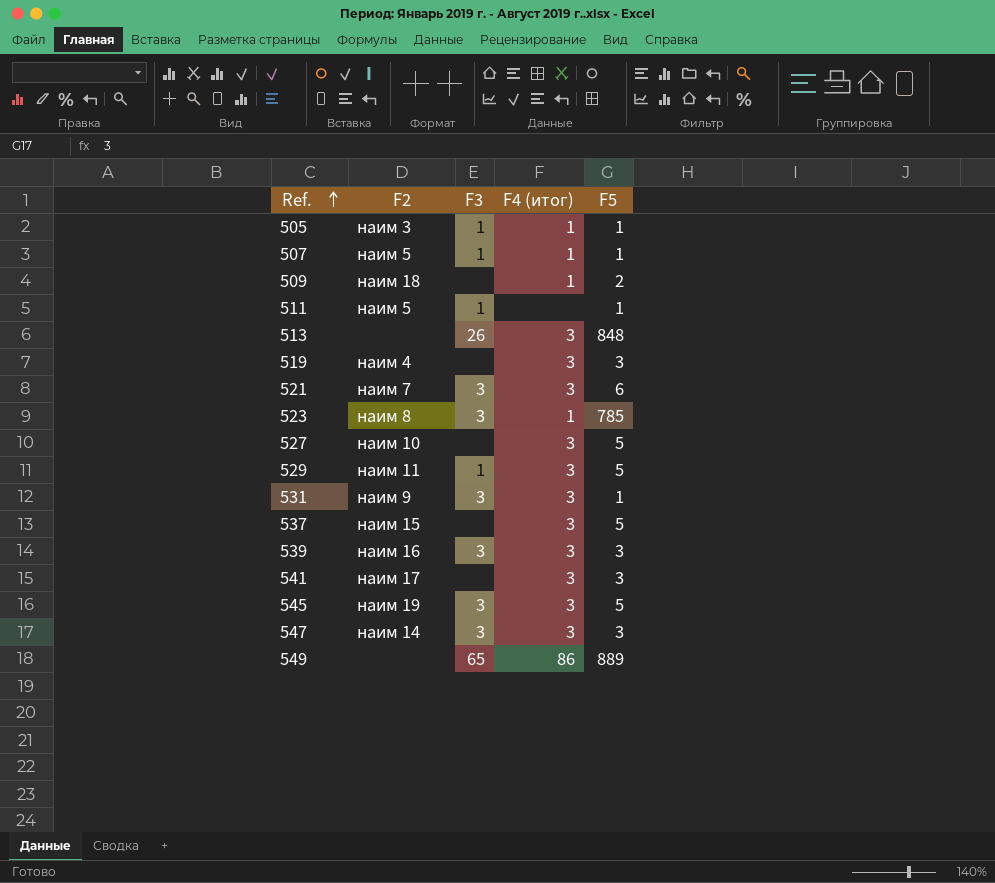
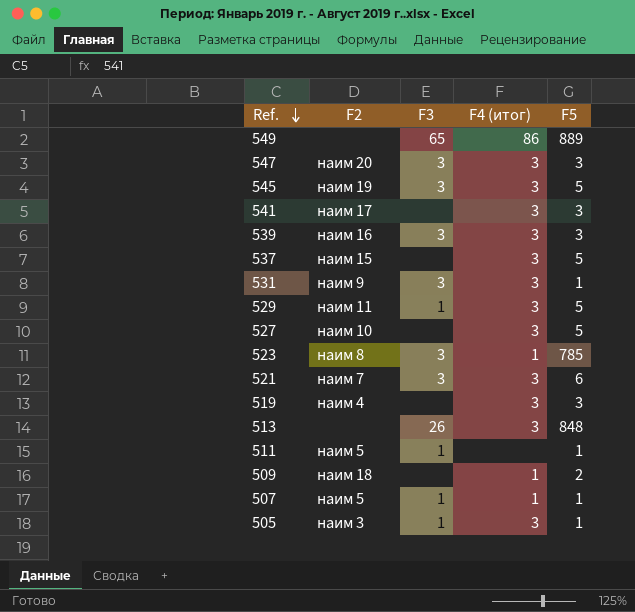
row order: Ref. ascending -> Ref. descending
547 | F2: наим 14 -> наим 20
505 | F4 (итог): 1 -> 3

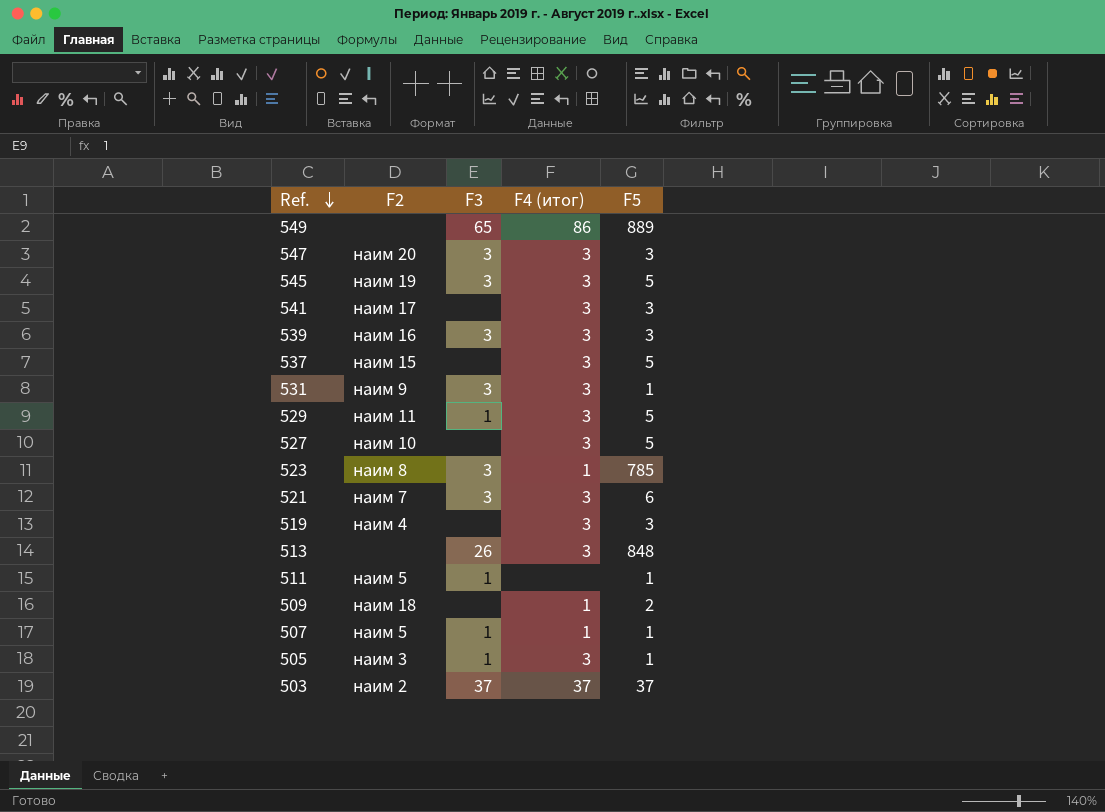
row 503: none -> наим 2 | 37 | 37 | 37

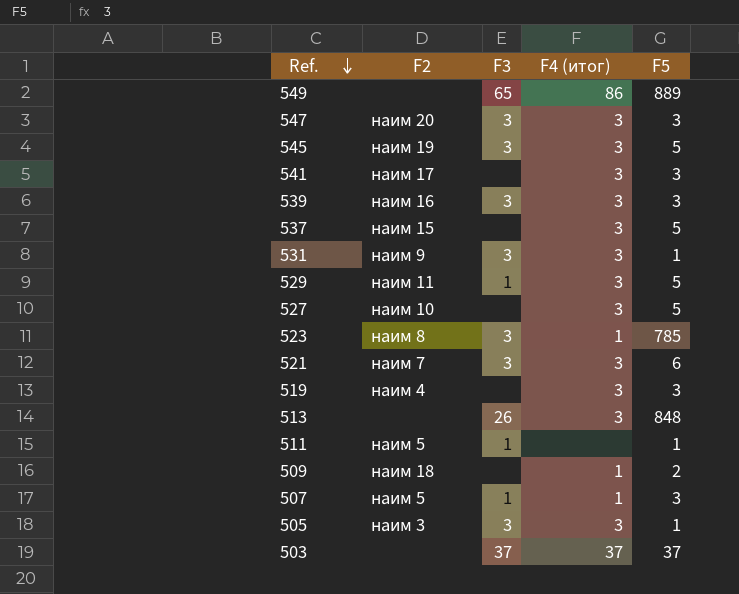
507 | F5: 1 -> 3
505 | F3: 1 -> 3
503 | F2: наим 2 -> none

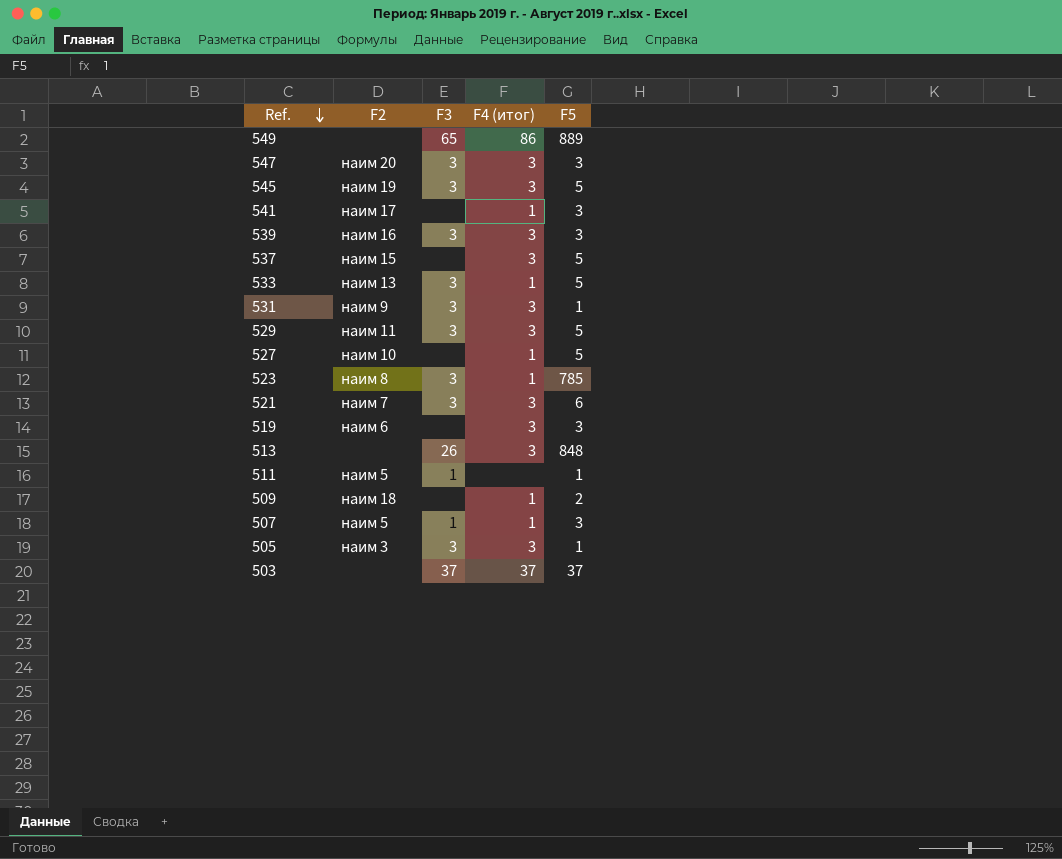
541 | F4 (итог): 3 -> 1
row 533: none -> наим 13 | 3 | 1 | 5
529 | F3: 1 -> 3
527 | F4 (итог): 3 -> 1
519 | F2: наим 4 -> наим 6

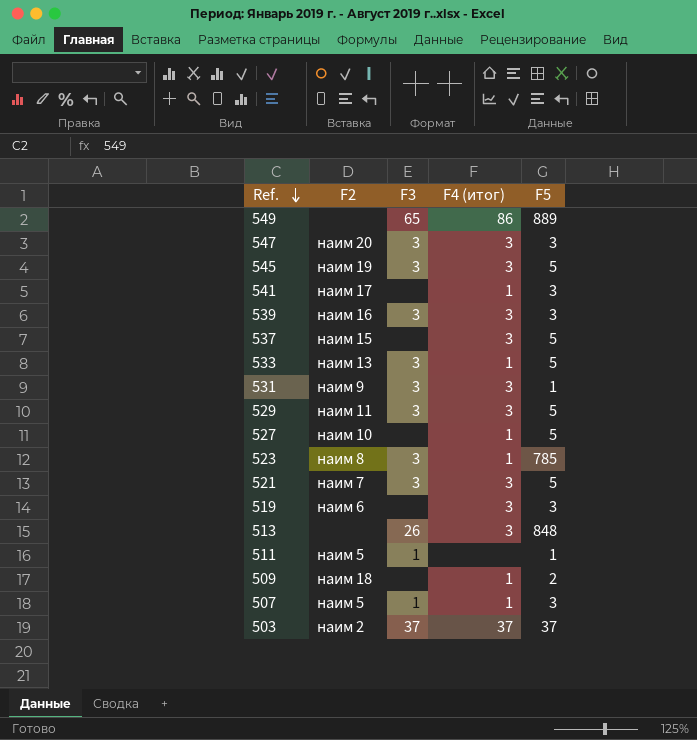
row 505: наим 3 | 3 | 3 | 1 -> none
521 | F5: 6 -> 5
503 | F2: none -> наим 2

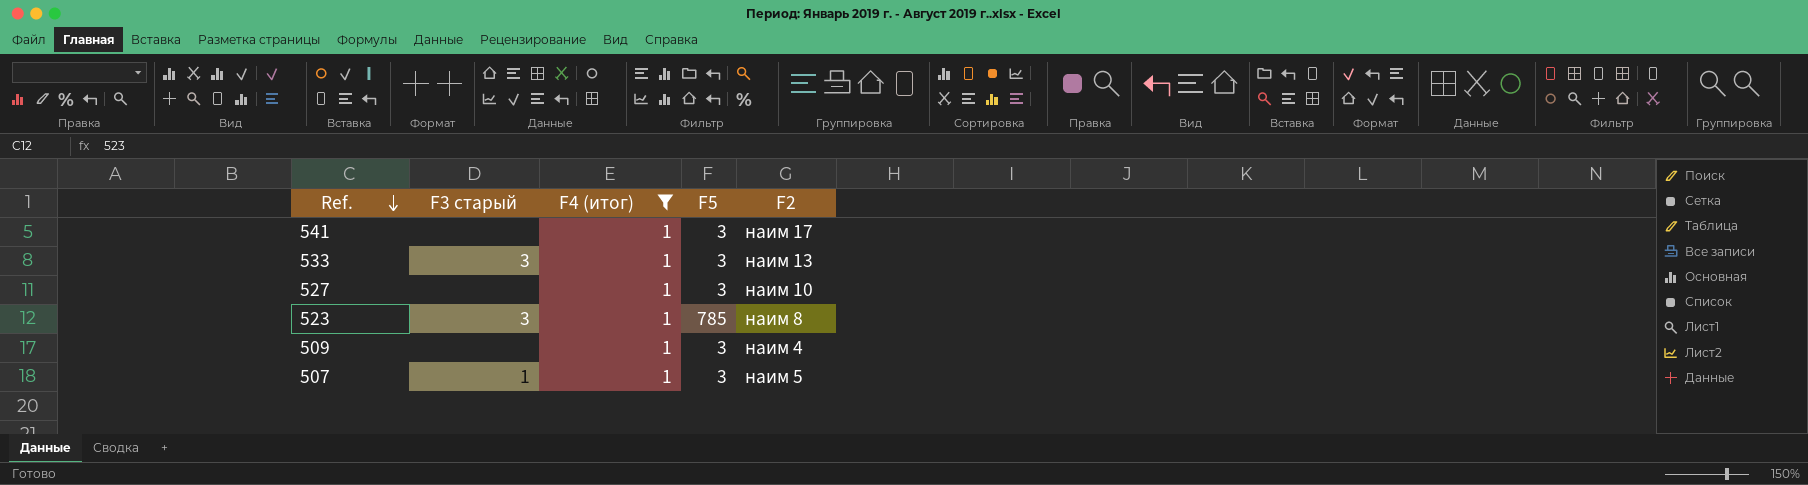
filter: none -> F4 (итог) = 1
column name: F3 -> F3 старый
column F2 | position: 2 -> 5
533 | F5: 5 -> 3
527 | F5: 5 -> 3
509 | F5: 2 -> 3
509 | F2: наим 18 -> наим 4

